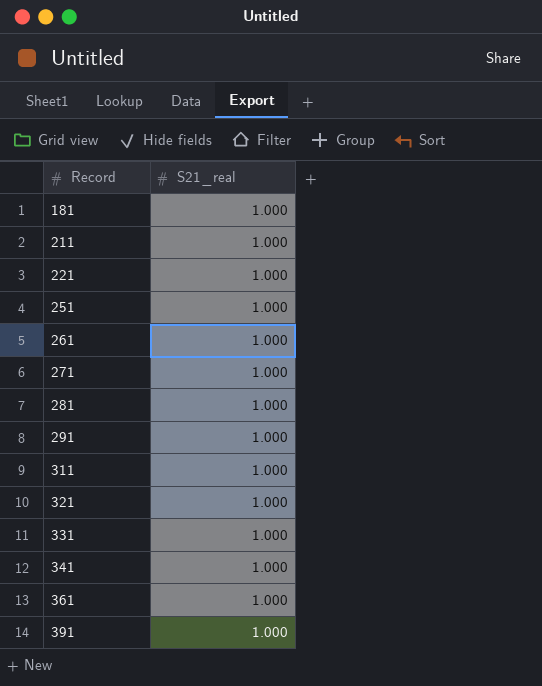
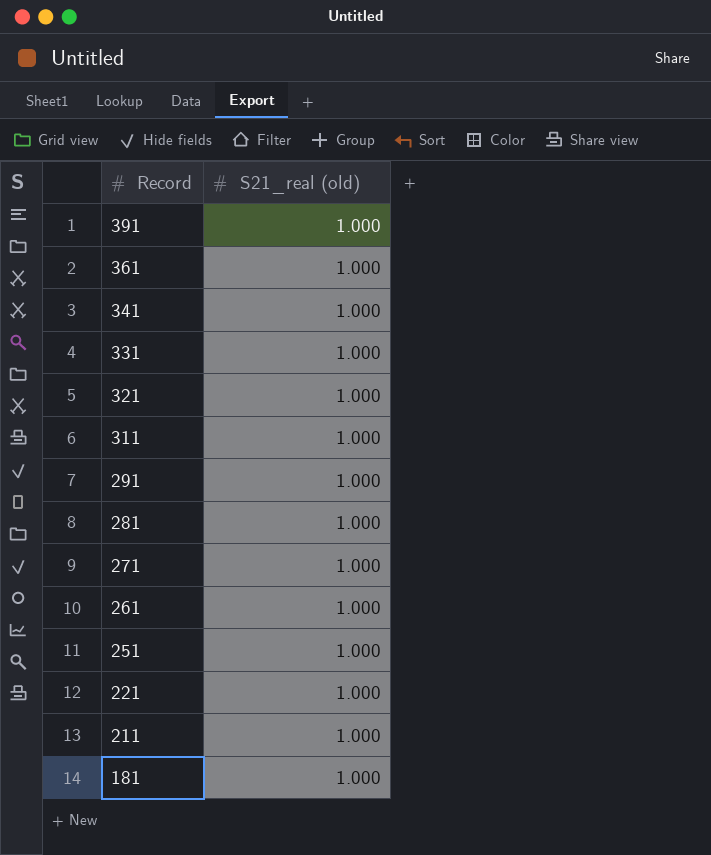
row order: Record ascending -> Record descending
column name: S21_real -> S21_real (old)

